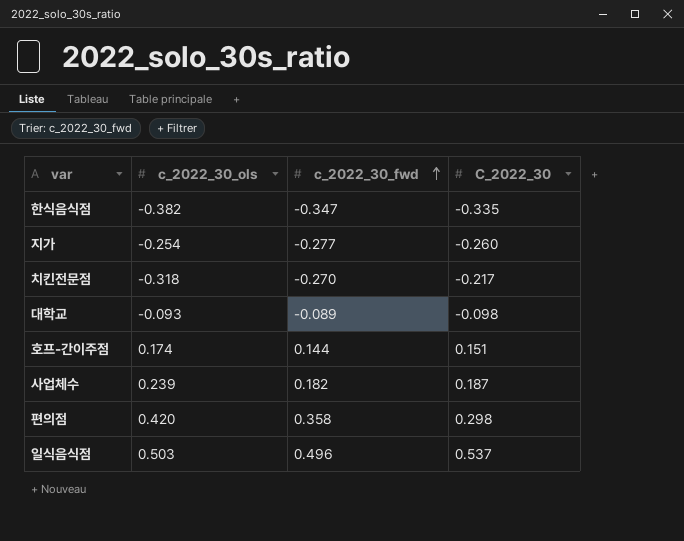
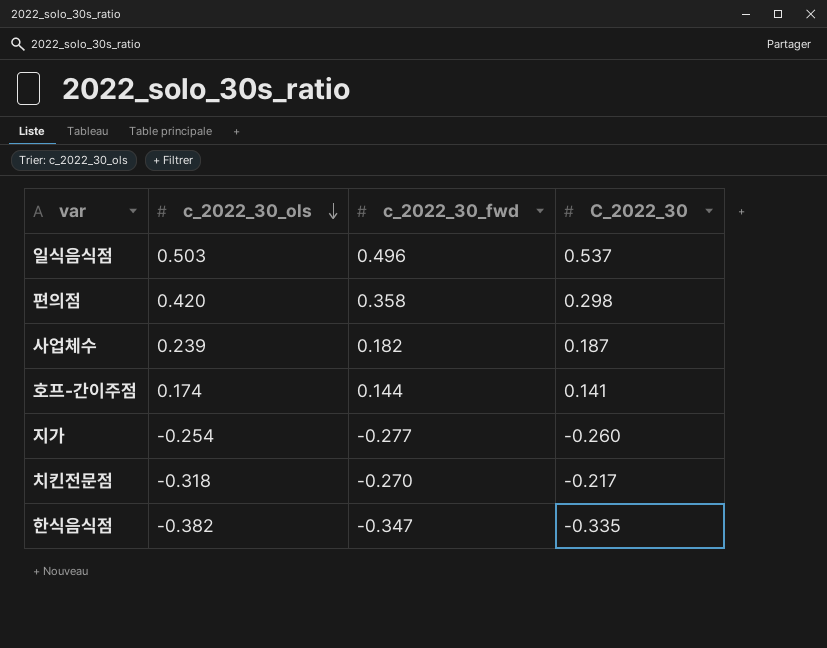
row order: c_2022_30_fwd ascending -> c_2022_30_ols descending
row 대학교: -0.093 | -0.089 | -0.098 -> none
호프-간이주점 | C_2022_30: 0.151 -> 0.141

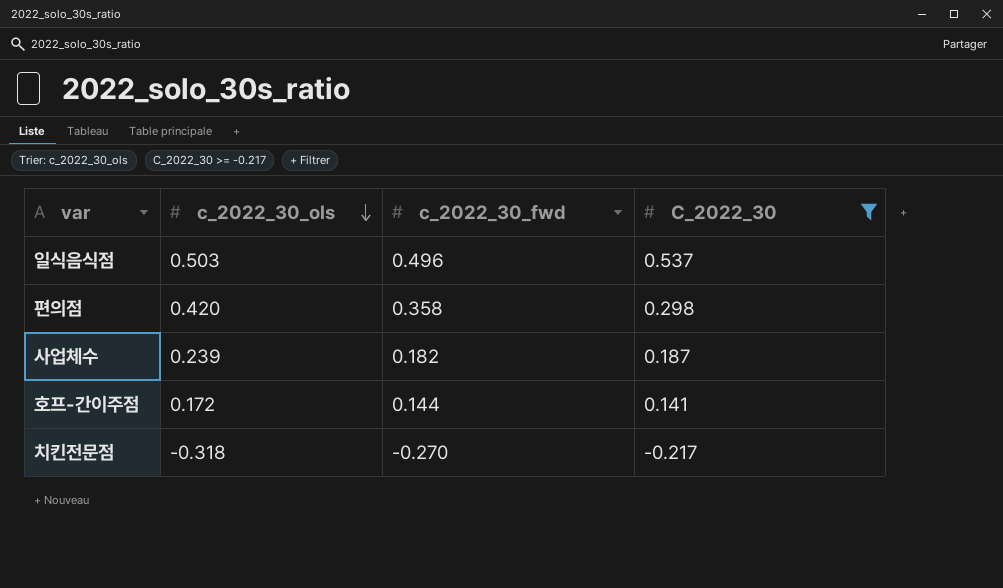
filter: none -> C_2022_30 >= -0.217
호프-간이주점 | c_2022_30_ols: 0.174 -> 0.172

